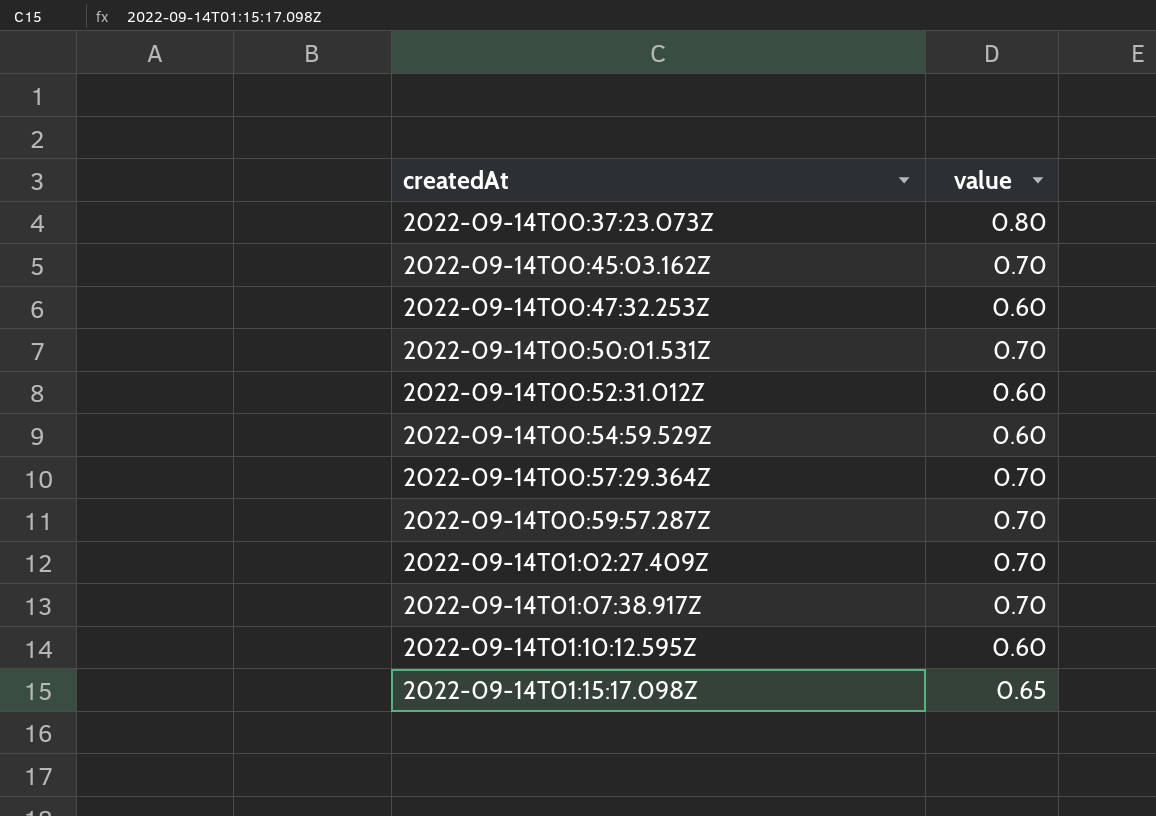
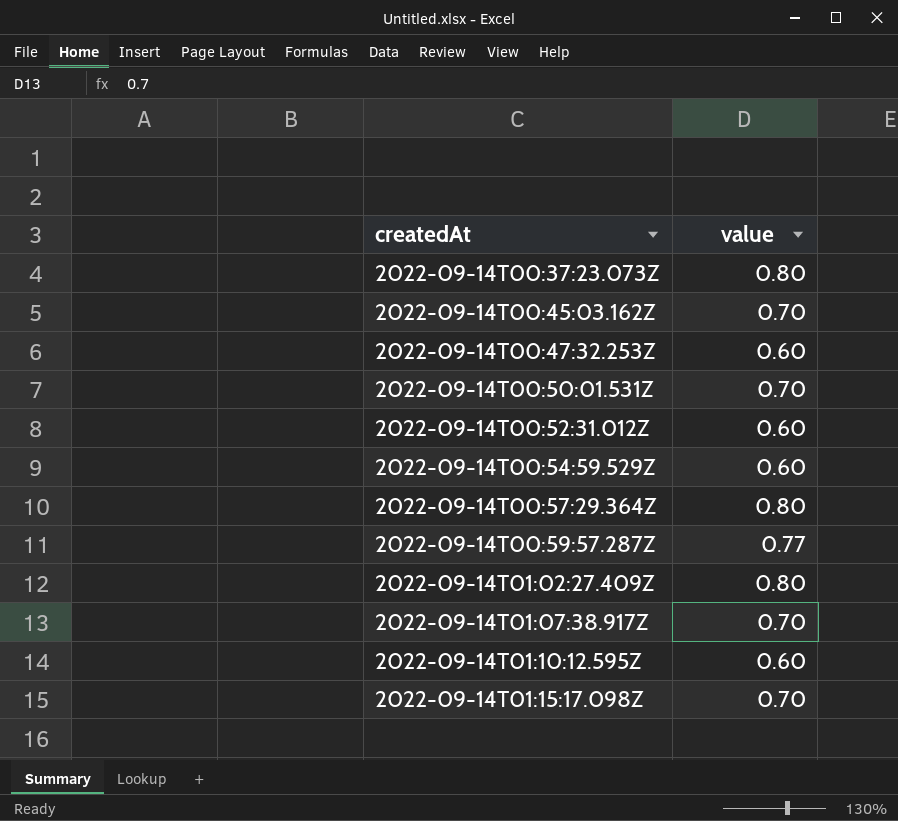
2022-09-14T00:57:29.364Z | value: 0.70 -> 0.80
2022-09-14T00:59:57.287Z | value: 0.70 -> 0.77
2022-09-14T01:02:27.409Z | value: 0.70 -> 0.80
2022-09-14T01:15:17.098Z | value: 0.65 -> 0.70

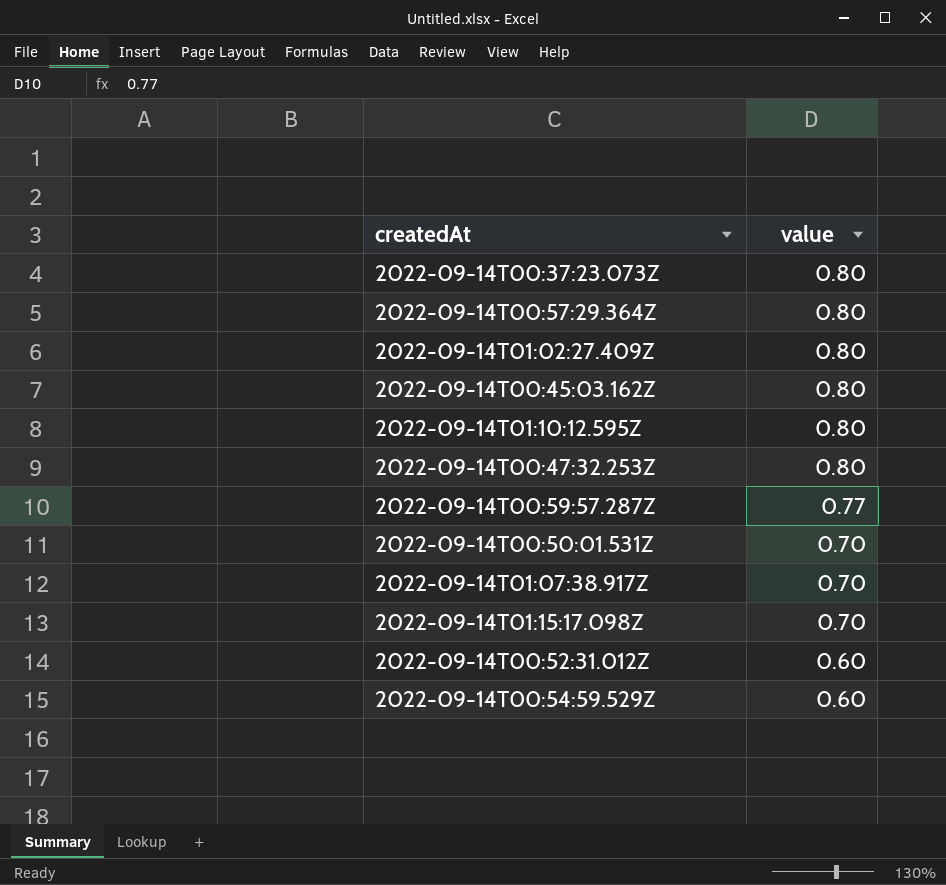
row order: createdAt ascending -> value descending
2022-09-14T00:45:03.162Z | value: 0.70 -> 0.80
2022-09-14T01:10:12.595Z | value: 0.60 -> 0.80
2022-09-14T00:47:32.253Z | value: 0.60 -> 0.80

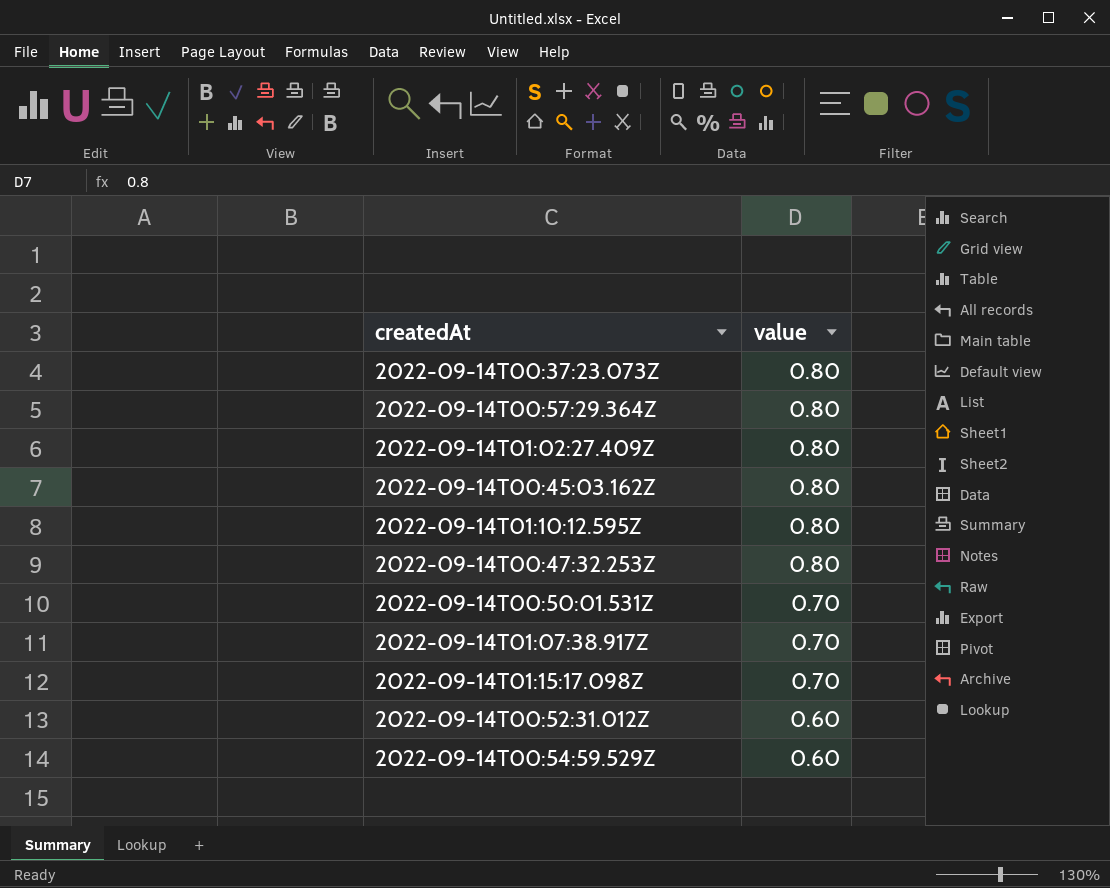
row 2022-09-14T00:59:57.287Z: 0.77 -> none

